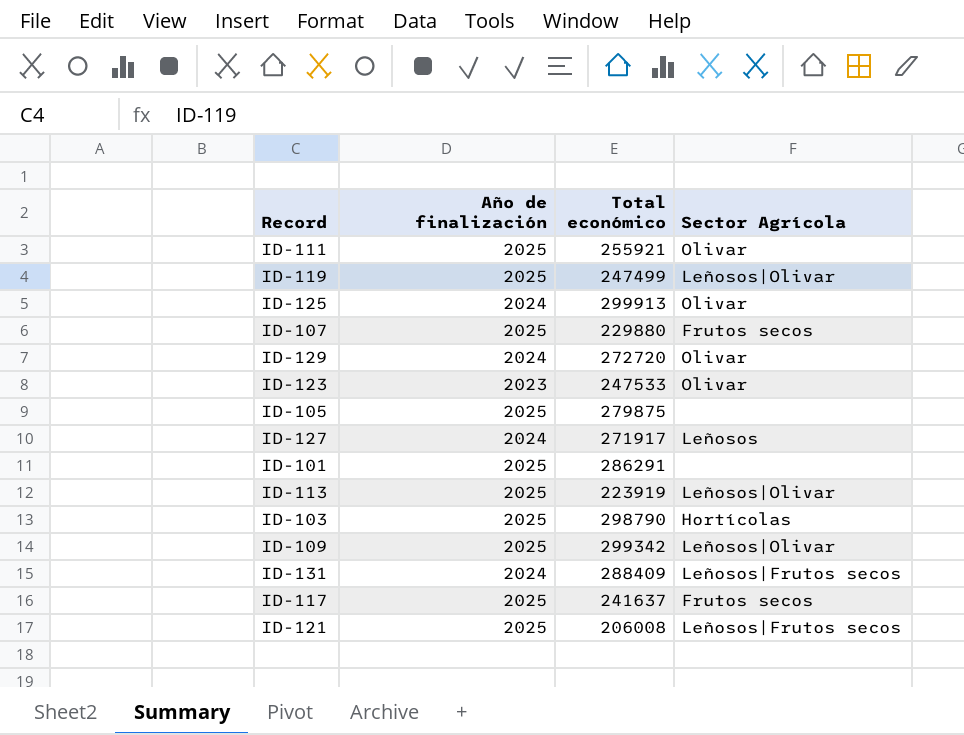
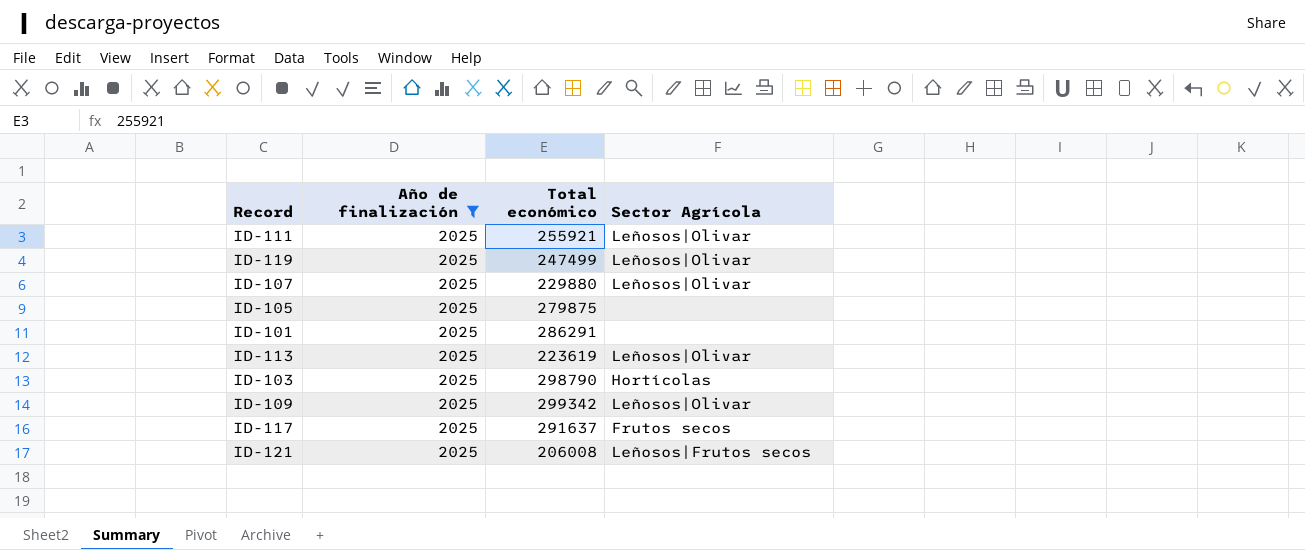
filter: none -> Año de finalización = 2025
ID-111 | Sector Agrícola: Olivar -> Leñosos|Olivar
ID-107 | Sector Agrícola: Frutos secos -> Leñosos|Olivar
ID-113 | Total económico: 223919 -> 223619
ID-117 | Total económico: 241637 -> 291637

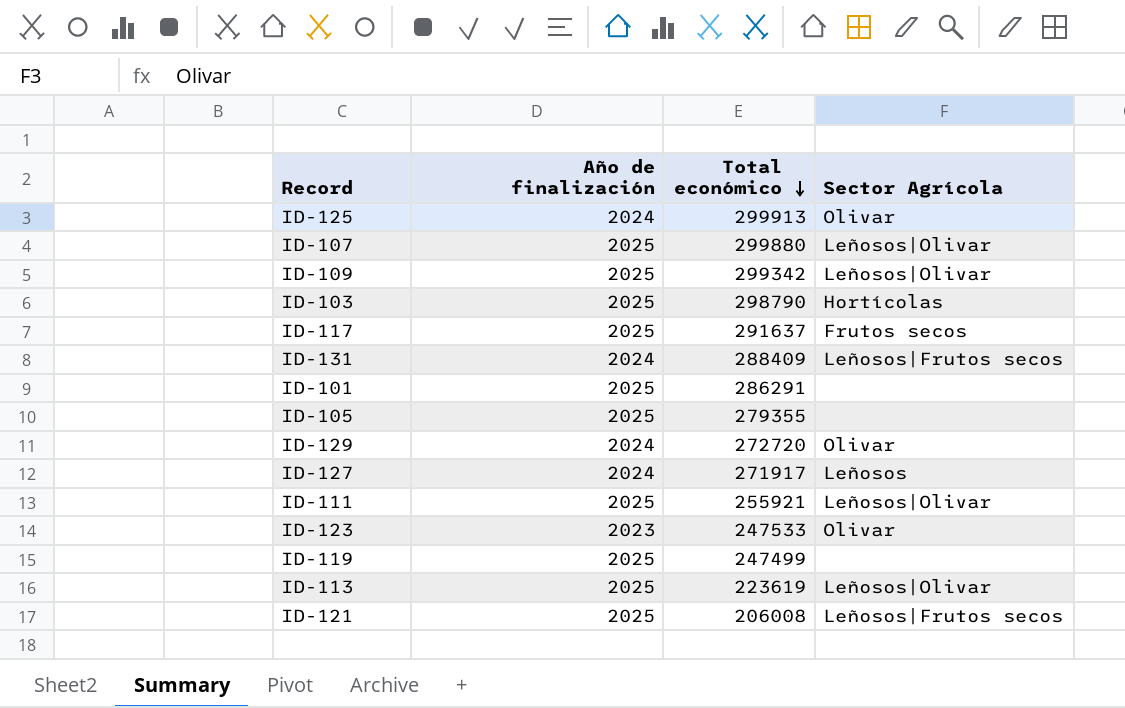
filter: Año de finalización = 2025 -> none
row order: none -> Total económico descending
ID-107 | Total económico: 229880 -> 299880
ID-105 | Total económico: 279875 -> 279355
ID-119 | Sector Agrícola: Leñosos|Olivar -> none

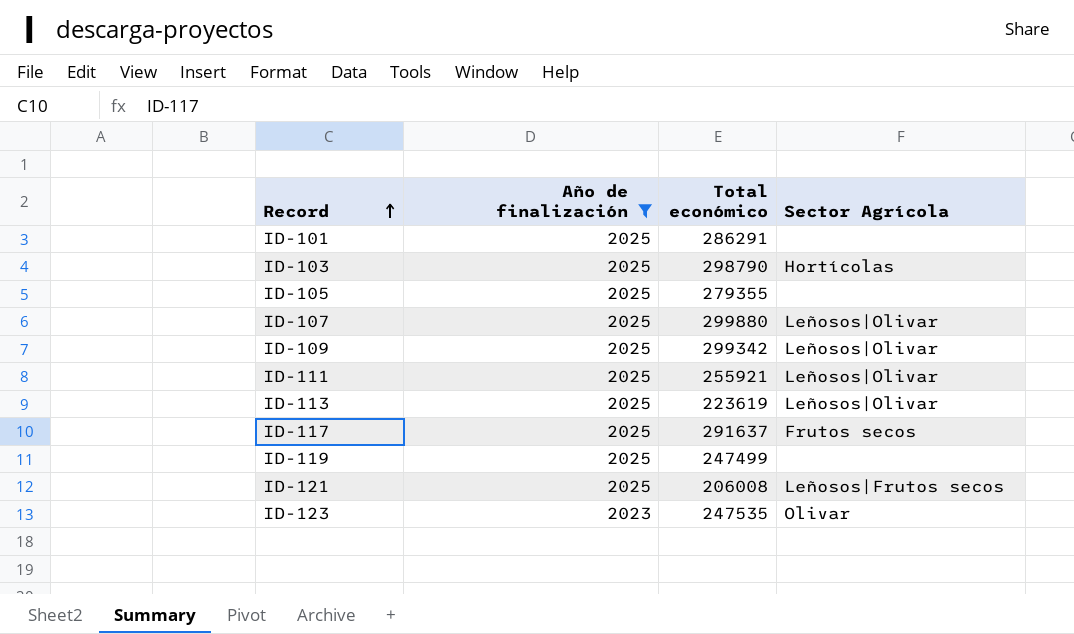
filter: none -> Año de finalización != 2024
row order: Total económico descending -> Record ascending
ID-123 | Total económico: 247533 -> 247535

